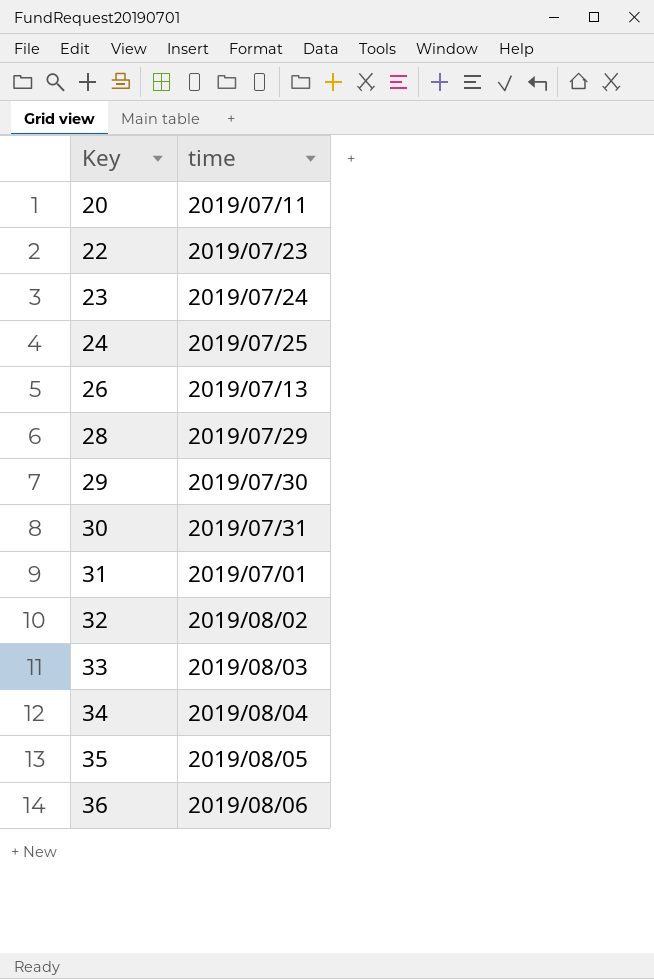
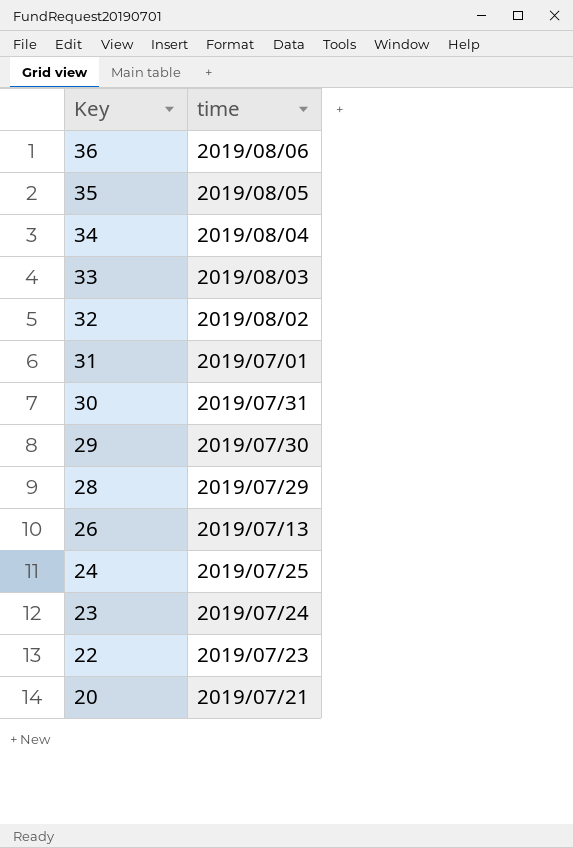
row order: Key ascending -> Key descending
20 | time: 2019/07/11 -> 2019/07/21

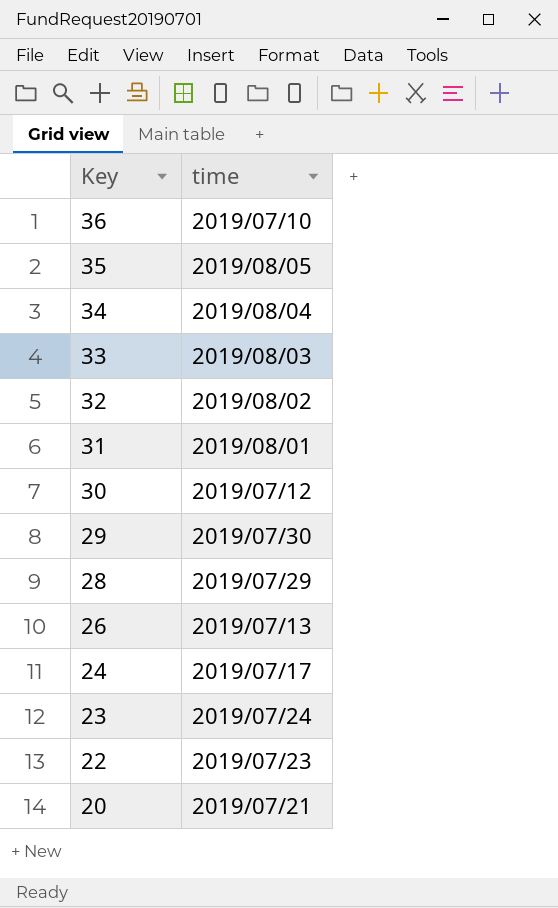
36 | time: 2019/08/06 -> 2019/07/10
31 | time: 2019/07/01 -> 2019/08/01
30 | time: 2019/07/31 -> 2019/07/12
24 | time: 2019/07/25 -> 2019/07/17

